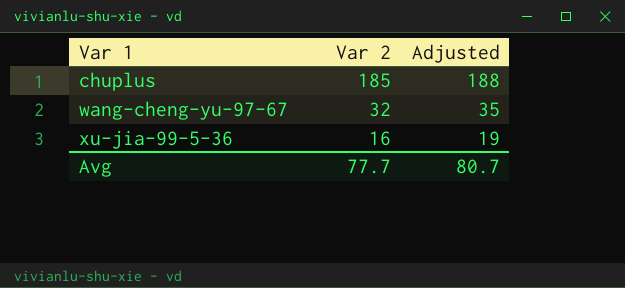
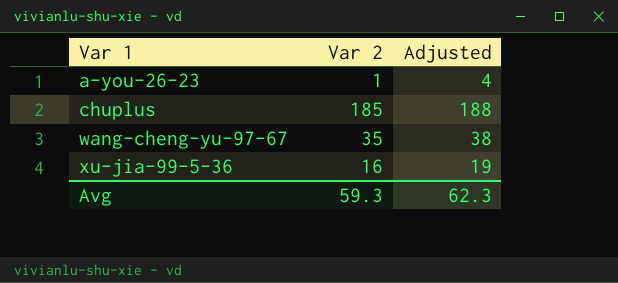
row a-you-26-23: none -> 1 | 4
wang-cheng-yu-97-67 | Var 2: 32 -> 35
wang-cheng-yu-97-67 | Adjusted: 35 -> 38
Avg | Var 2: 77.7 -> 59.3
Avg | Adjusted: 80.7 -> 62.3

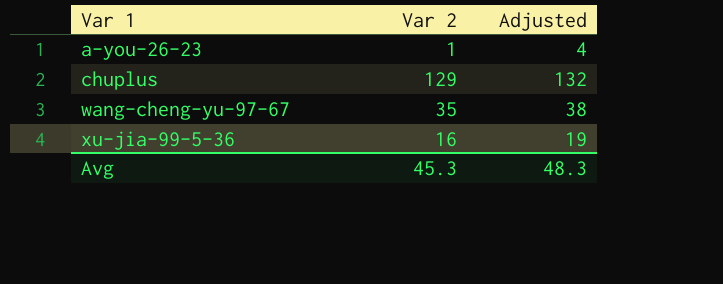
chuplus | Var 2: 185 -> 129
chuplus | Adjusted: 188 -> 132
Avg | Var 2: 59.3 -> 45.3
Avg | Adjusted: 62.3 -> 48.3

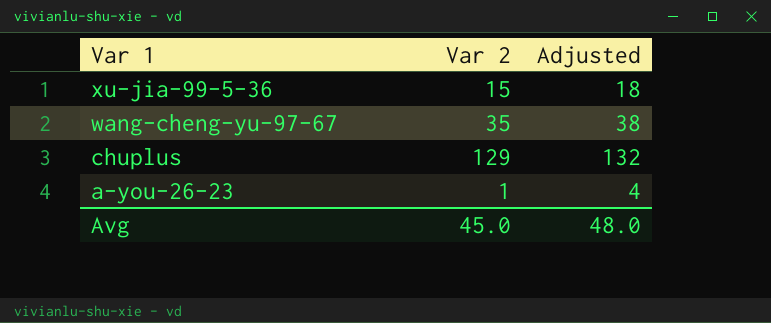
row order: Var 1 ascending -> Var 1 descending
xu-jia-99-5-36 | Var 2: 16 -> 15
xu-jia-99-5-36 | Adjusted: 19 -> 18
Avg | Var 2: 45.3 -> 45.0
Avg | Adjusted: 48.3 -> 48.0

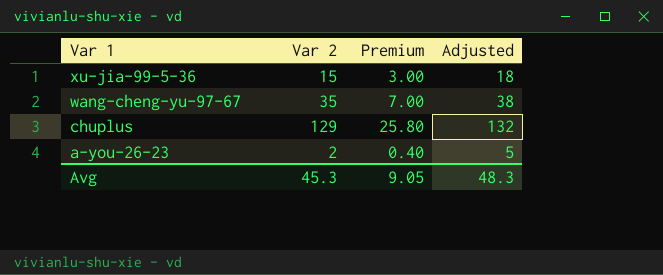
column Premium | formula: none -> [Var 2] * 0.2
a-you-26-23 | Var 2: 1 -> 2
a-you-26-23 | Adjusted: 4 -> 5
Avg | Var 2: 45.0 -> 45.3
Avg | Adjusted: 48.0 -> 48.3

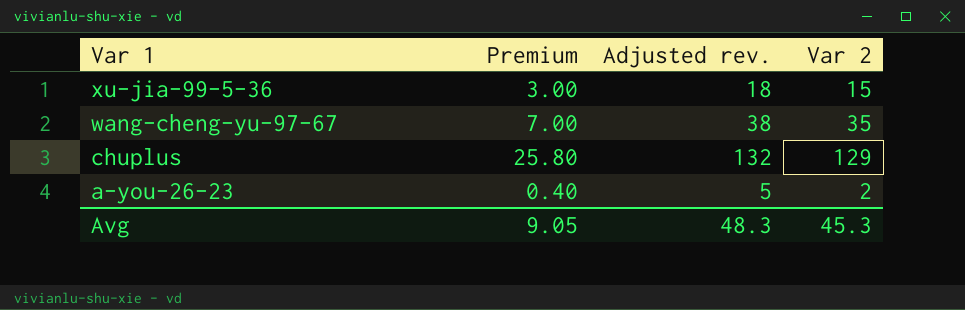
column name: Adjusted -> Adjusted rev.
column Var 2 | position: 2 -> 4

